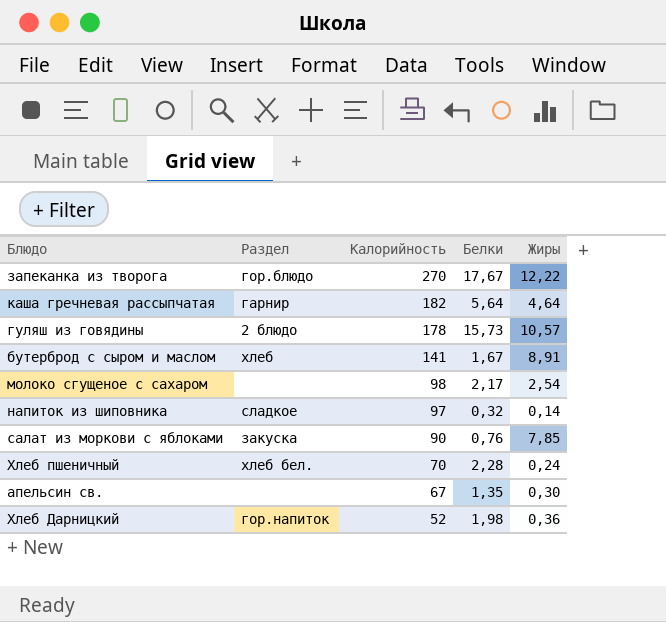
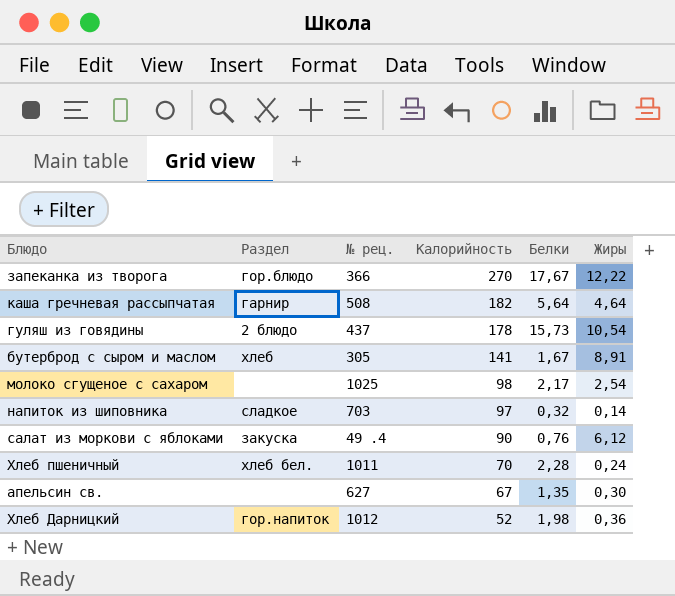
column № рец. | position: none -> 3
гуляш из говядины | Жиры: 10,57 -> 10,54
салат из моркови с яблоками | Жиры: 7,85 -> 6,12

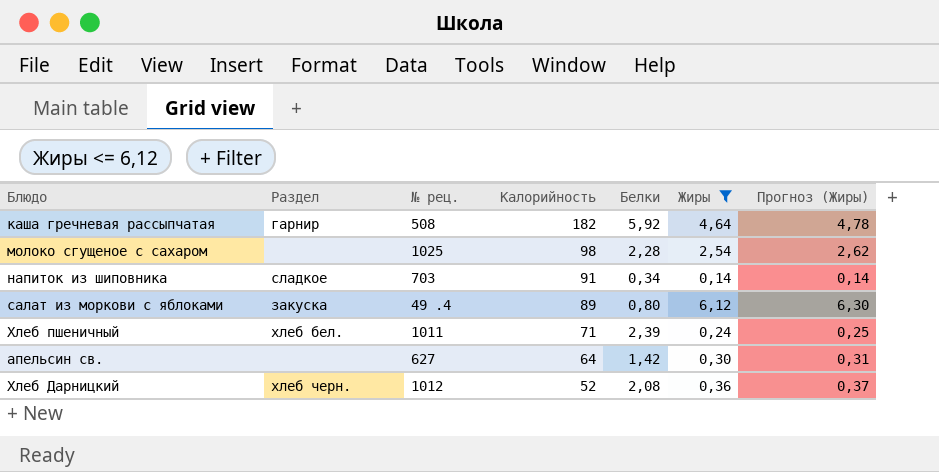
filter: none -> Жиры <= 6,12
column Прогноз (Жиры) | formula: none -> [Жиры] * 1,03
каша гречневая рассыпчатая | Белки: 5,64 -> 5,92
молоко сгущеное с сахаром | Белки: 2,17 -> 2,28
напиток из шиповника | Калорийность: 97 -> 91
напиток из шиповника | Белки: 0,32 -> 0,34
салат из моркови с яблоками | Калорийность: 90 -> 89
салат из моркови с яблоками | Белки: 0,76 -> 0,80
Хлеб пшеничный | Калорийность: 70 -> 71
Хлеб пшеничный | Белки: 2,28 -> 2,39
апельсин св. | Калорийность: 67 -> 64
апельсин св. | Белки: 1,35 -> 1,42
Хлеб Дарницкий | Раздел: гор.напиток -> хлеб черн.
Хлеб Дарницкий | Белки: 1,98 -> 2,08

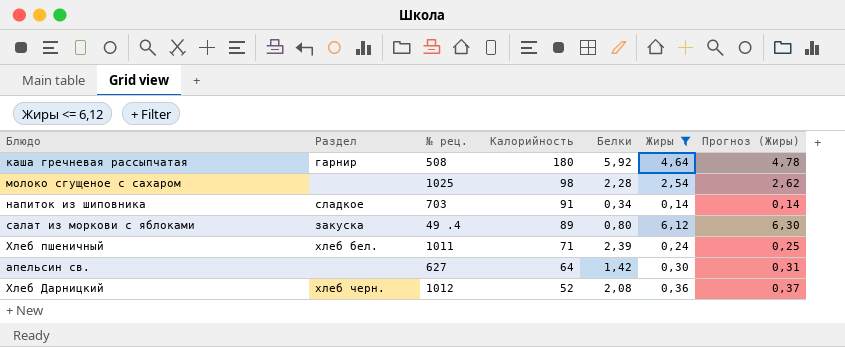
каша гречневая рассыпчатая | Калорийность: 182 -> 180

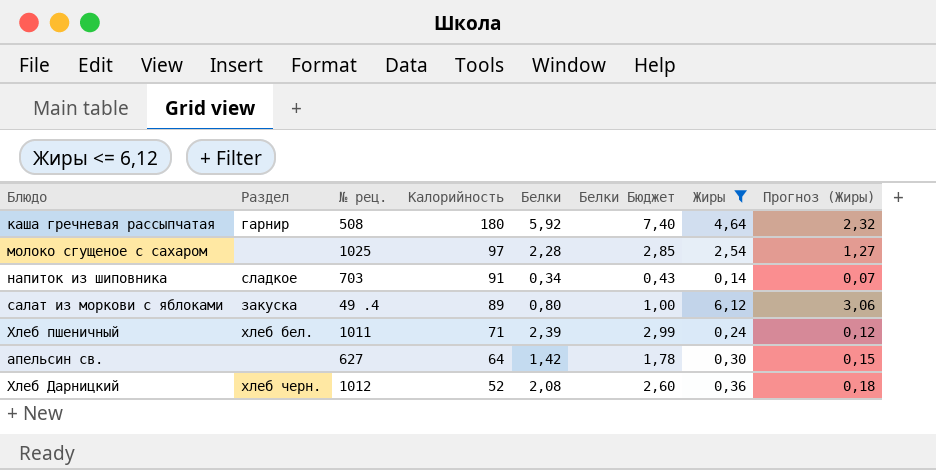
column Белки Бюджет | formula: none -> [Белки] * 1,25
column Прогноз (Жиры) | formula: [Жиры] * 1,03 -> [Жиры] * 0,5
молоко сгущеное с сахаром | Калорийность: 98 -> 97

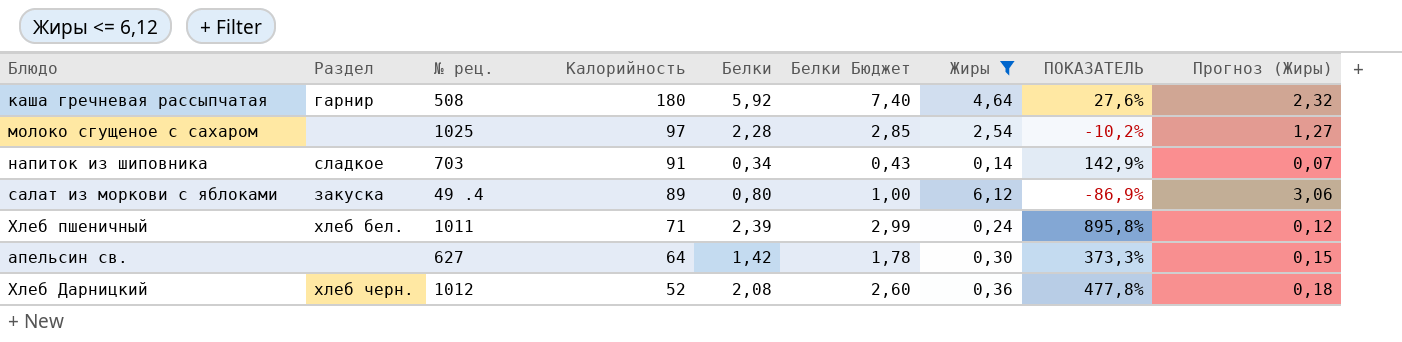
column ПОКАЗАТЕЛЬ | formula: none -> ([Белки] - [Жиры]) / [Жиры]

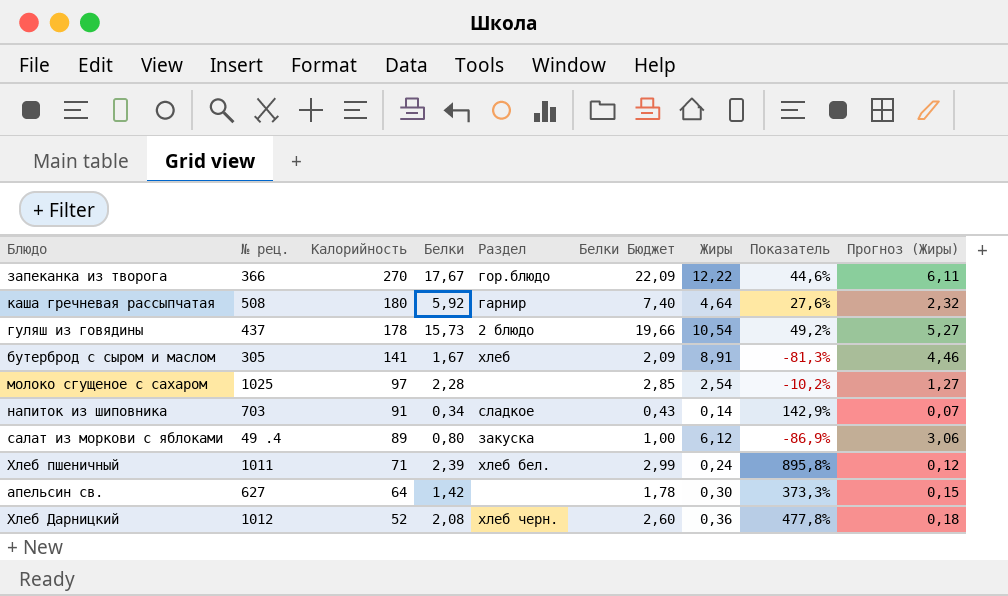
filter: Жиры <= 6,12 -> none
column Раздел | position: 2 -> 5
column name: ПОКАЗАТЕЛЬ -> Показатель

